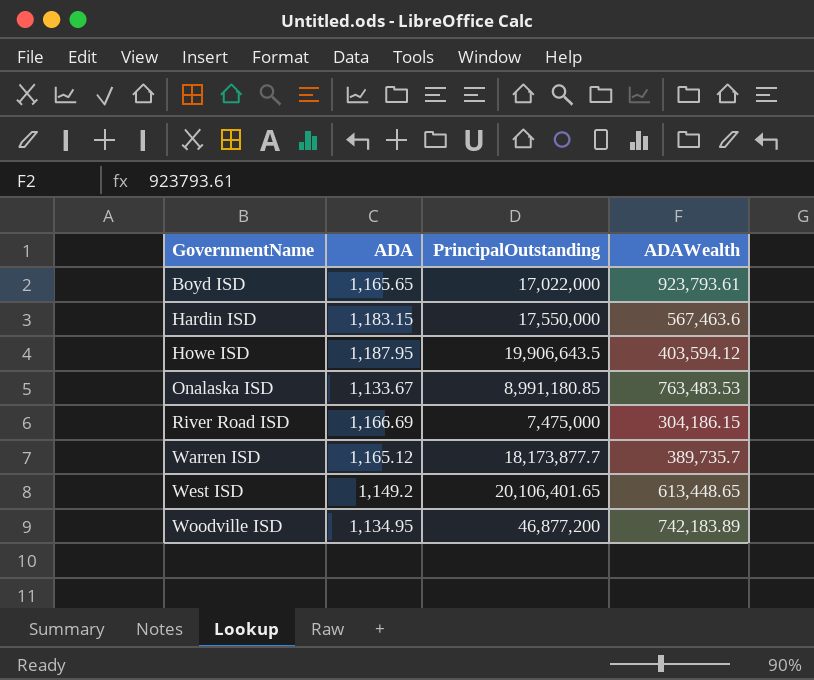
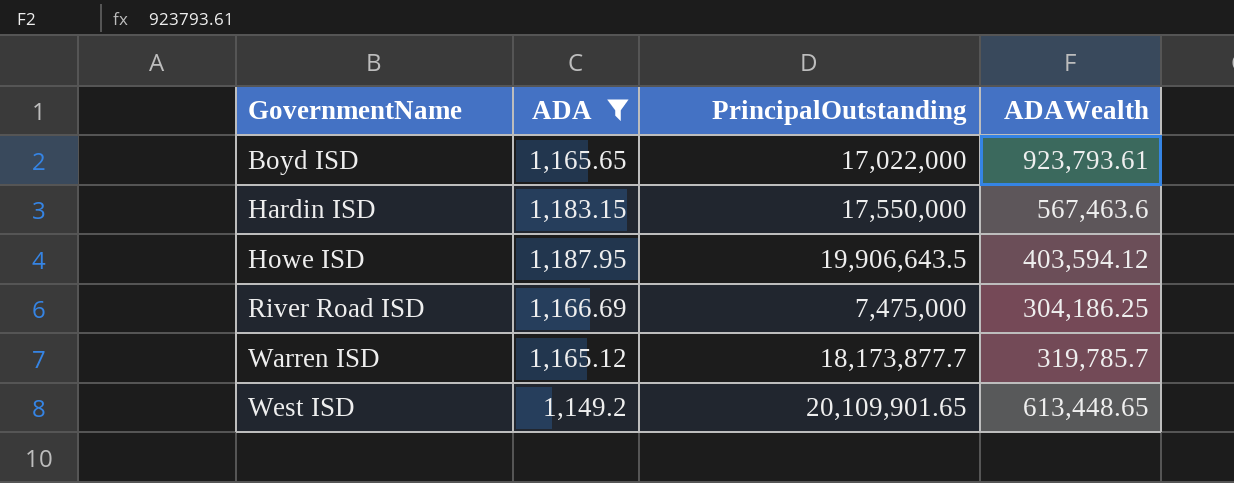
filter: none -> ADA >= 1,149.2
River Road ISD | ADAWealth: 304,186.15 -> 304,186.25
Warren ISD | ADAWealth: 389,735.7 -> 319,785.7
West ISD | PrincipalOutstanding: 20,106,401.65 -> 20,109,901.65

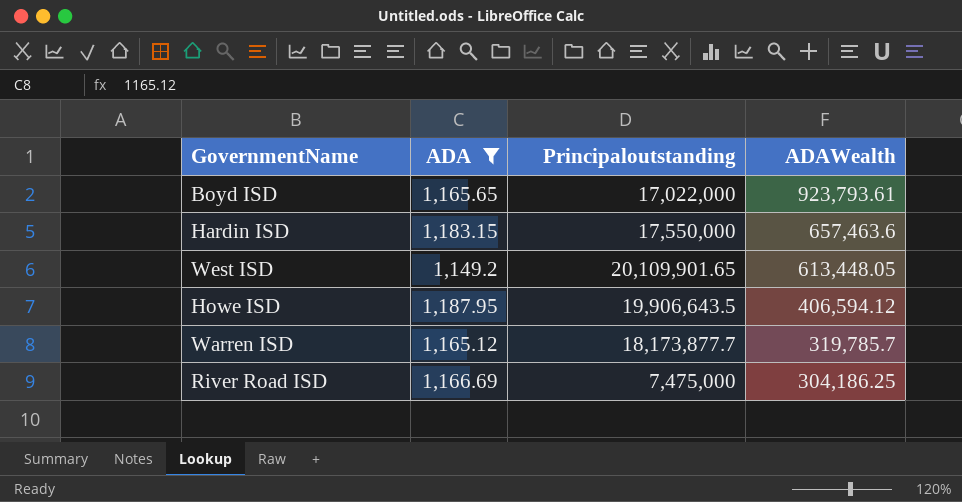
row order: GovernmentName ascending -> ADAWealth descending
column name: PrincipalOutstanding -> Principaloutstanding
Hardin ISD | ADAWealth: 567,463.6 -> 657,463.6
West ISD | ADAWealth: 613,448.65 -> 613,448.05
Howe ISD | ADAWealth: 403,594.12 -> 406,594.12

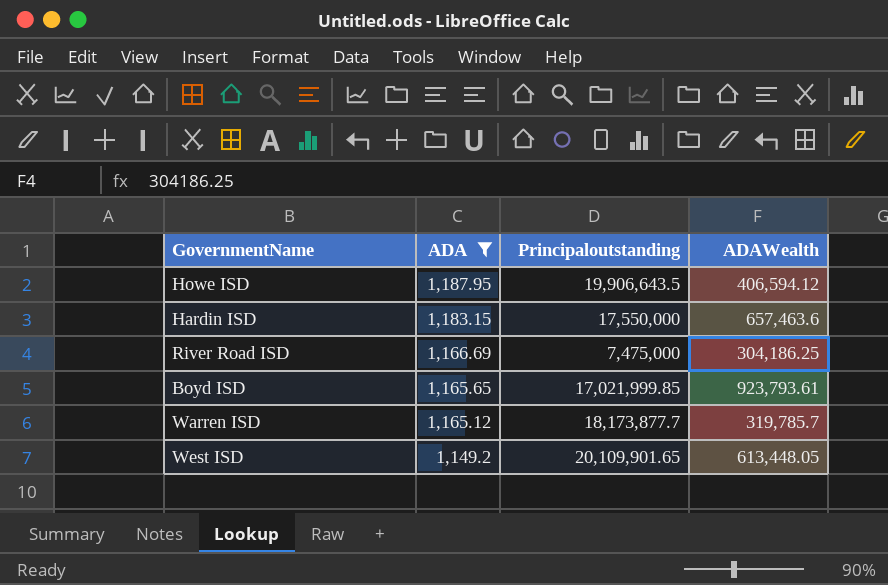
row order: ADAWealth descending -> ADA descending
Boyd ISD | Principaloutstanding: 17,022,000 -> 17,021,999.85

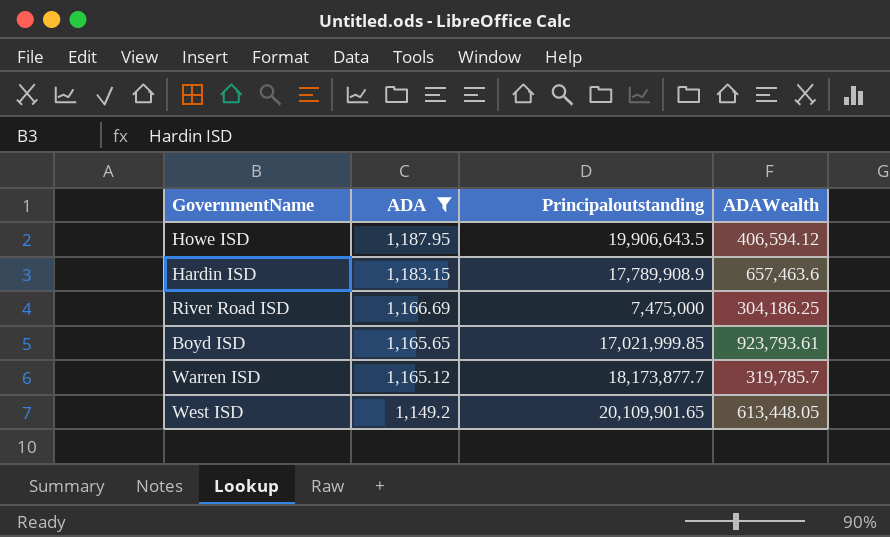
Hardin ISD | Principaloutstanding: 17,550,000 -> 17,789,908.9

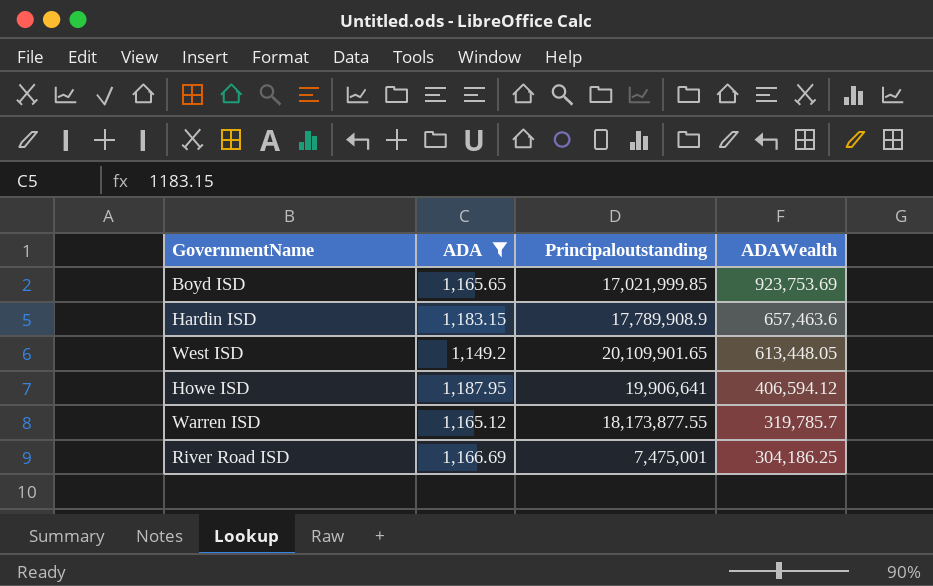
row order: ADA descending -> ADAWealth descending
Boyd ISD | ADAWealth: 923,793.61 -> 923,753.69
Howe ISD | Principaloutstanding: 19,906,643.5 -> 19,906,641
Warren ISD | Principaloutstanding: 18,173,877.7 -> 18,173,877.55
River Road ISD | Principaloutstanding: 7,475,000 -> 7,475,001

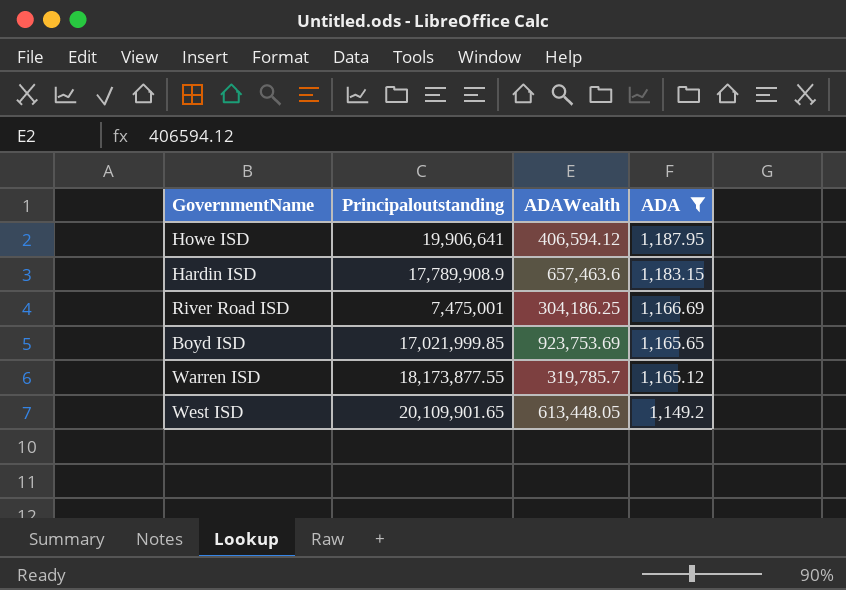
row order: ADAWealth descending -> ADA descending
column ADA | position: 2 -> 4

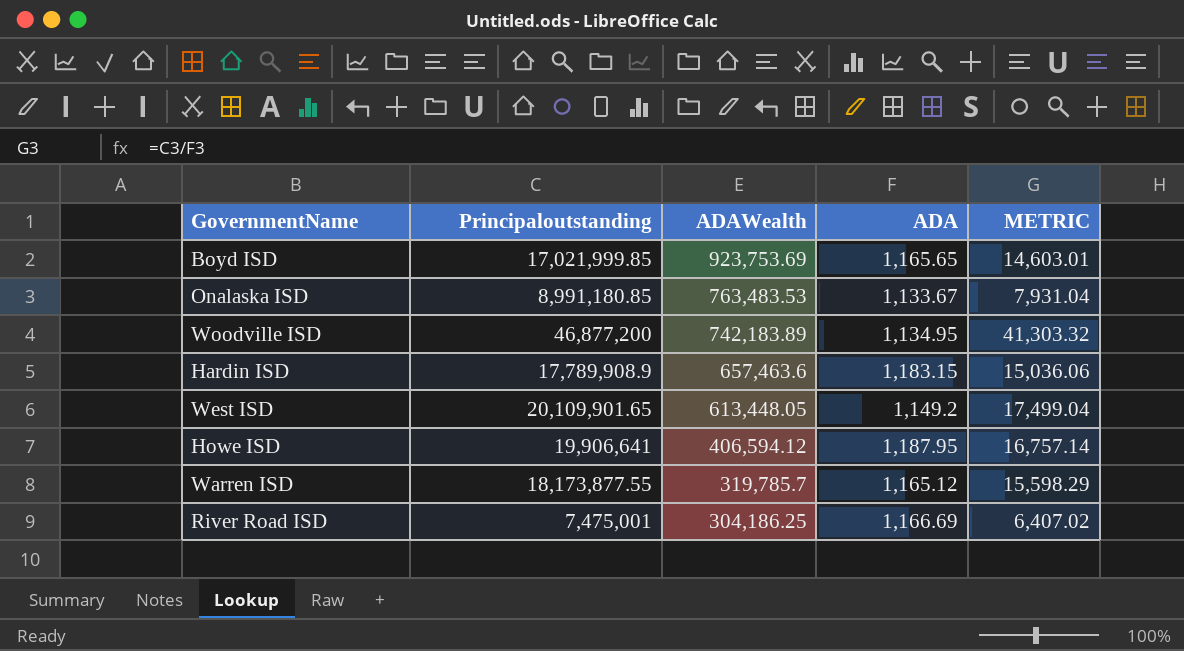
filter: ADA >= 1,149.2 -> none
row order: ADA descending -> ADAWealth descending
column METRIC | formula: none -> [Principaloutstanding] / [ADA]

